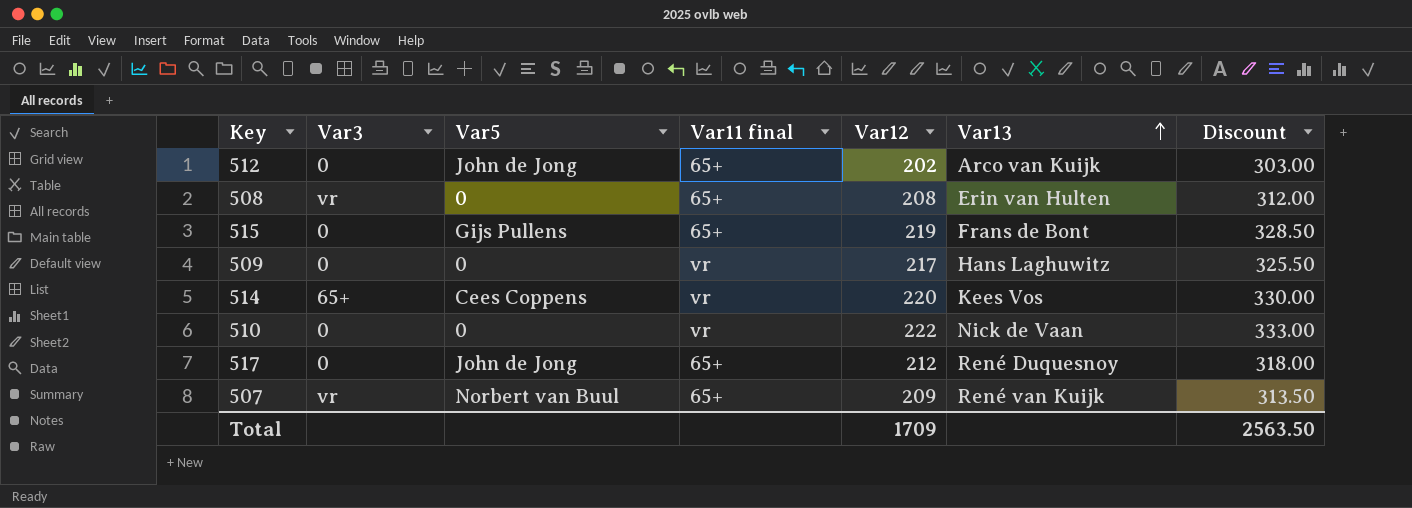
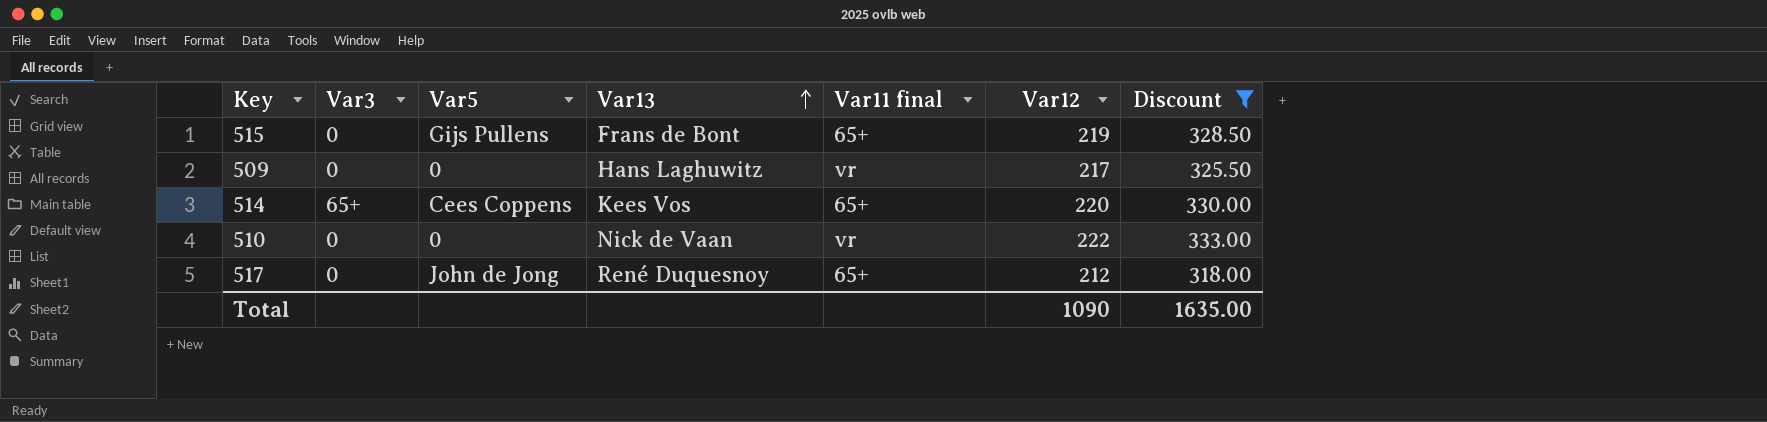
filter: none -> Discount >= 318.00
column Var13 | position: 6 -> 4
514 | Var11 final: vr -> 65+
Total | Var12: 1709 -> 1090
Total | Discount: 2563.50 -> 1635.00

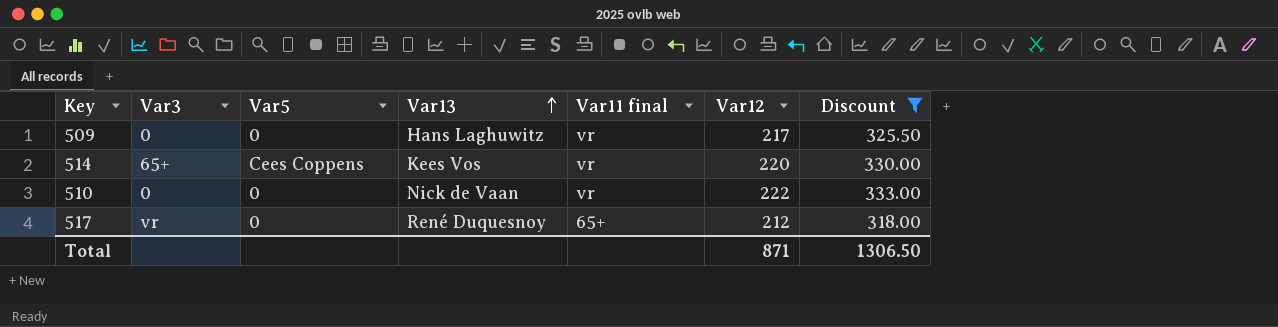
row 515: 0 | Gijs Pullens | Frans de Bont | 65+ | 219 | 328.50 -> none
514 | Var11 final: 65+ -> vr
517 | Var3: 0 -> vr
517 | Var5: John de Jong -> 0
Total | Var12: 1090 -> 871
Total | Discount: 1635.00 -> 1306.50

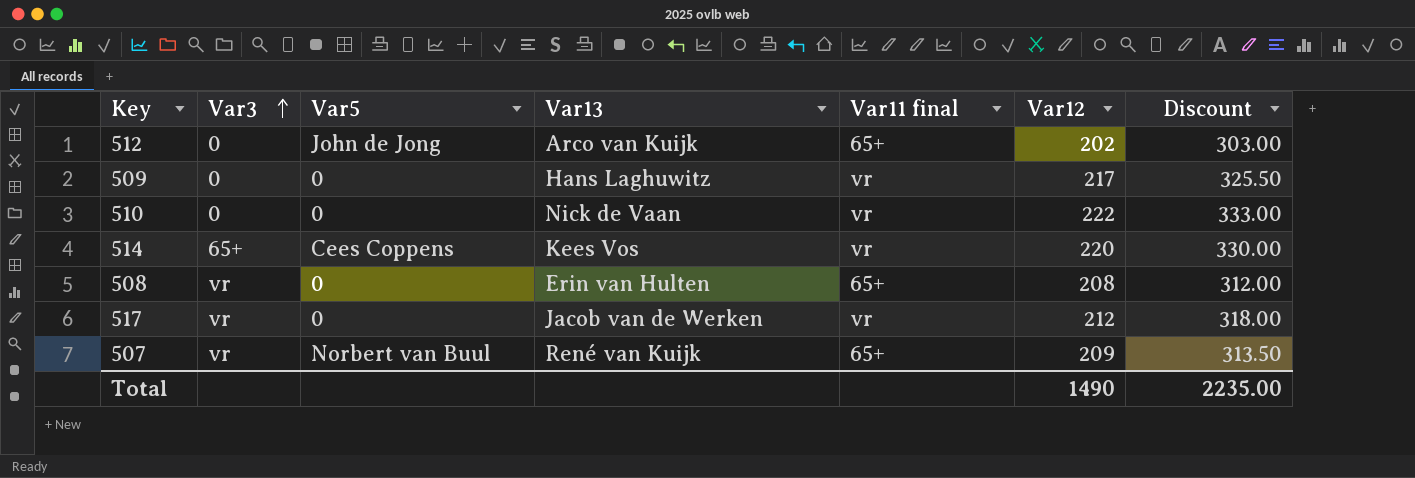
filter: Discount >= 318.00 -> none
row order: Var13 ascending -> Var3 ascending
517 | Var13: René Duquesnoy -> Jacob van de Werken
517 | Var11 final: 65+ -> vr
Total | Var12: 871 -> 1490
Total | Discount: 1306.50 -> 2235.00

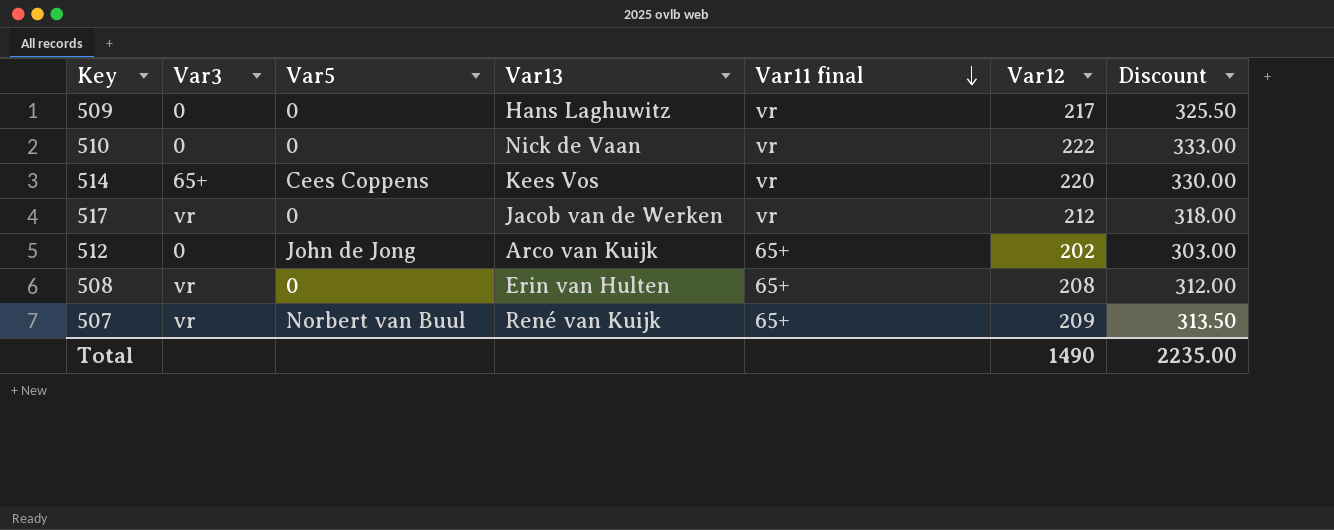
row order: Var3 ascending -> Var11 final descending

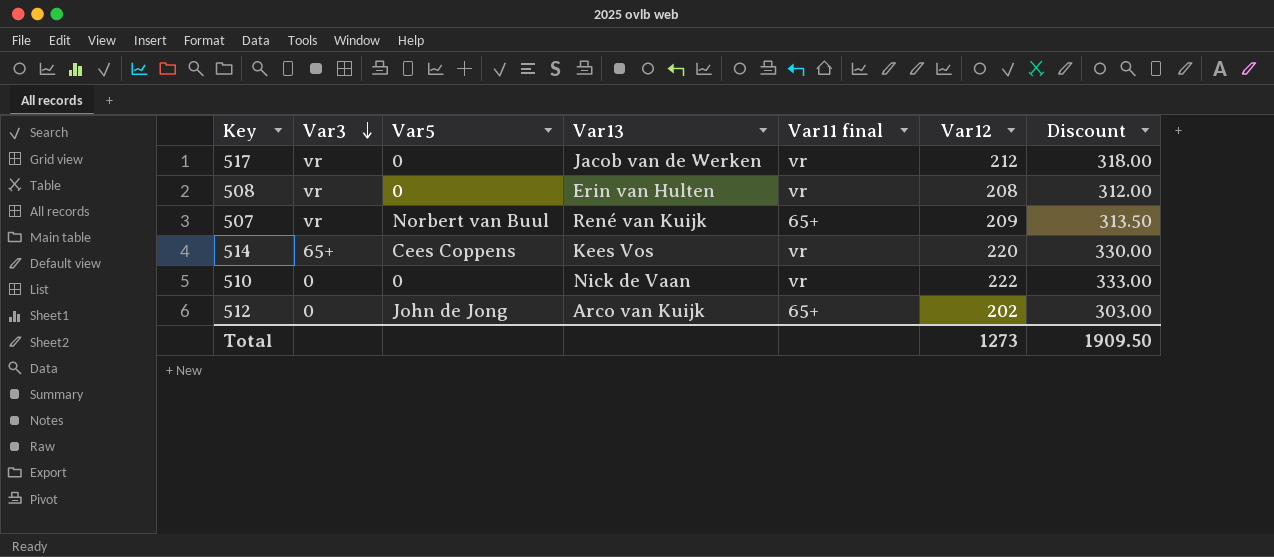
row order: Var11 final descending -> Var3 descending
row 509: 0 | 0 | Hans Laghuwitz | vr | 217 | 325.50 -> none
508 | Var11 final: 65+ -> vr
Total | Var12: 1490 -> 1273
Total | Discount: 2235.00 -> 1909.50

